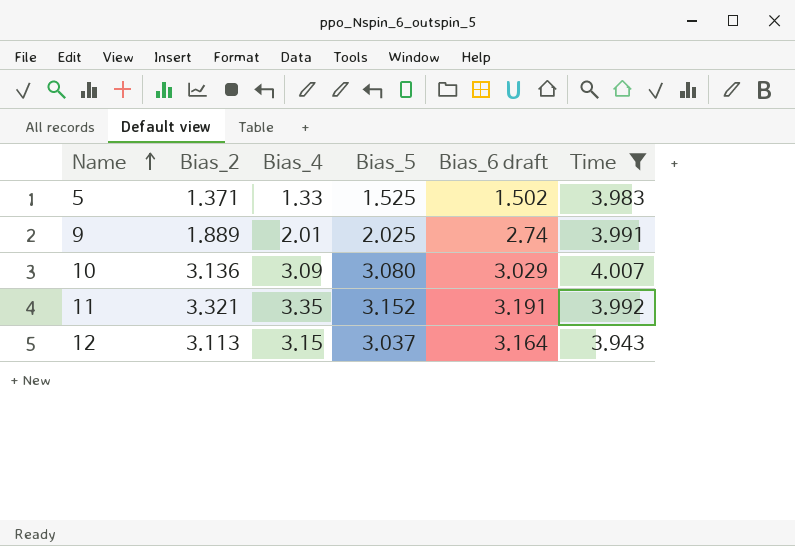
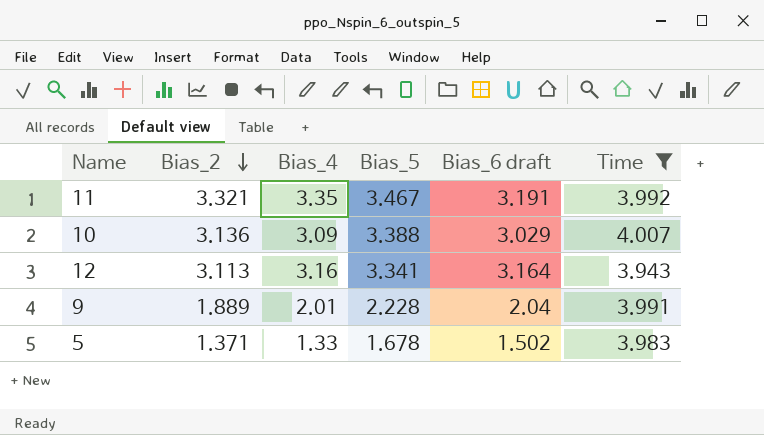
row order: Name ascending -> Bias_2 descending
11 | Bias_5: 3.152 -> 3.467
10 | Bias_5: 3.080 -> 3.388
12 | Bias_4: 3.15 -> 3.16
12 | Bias_5: 3.037 -> 3.341
9 | Bias_5: 2.025 -> 2.228
9 | Bias_6 draft: 2.74 -> 2.04
5 | Bias_5: 1.525 -> 1.678

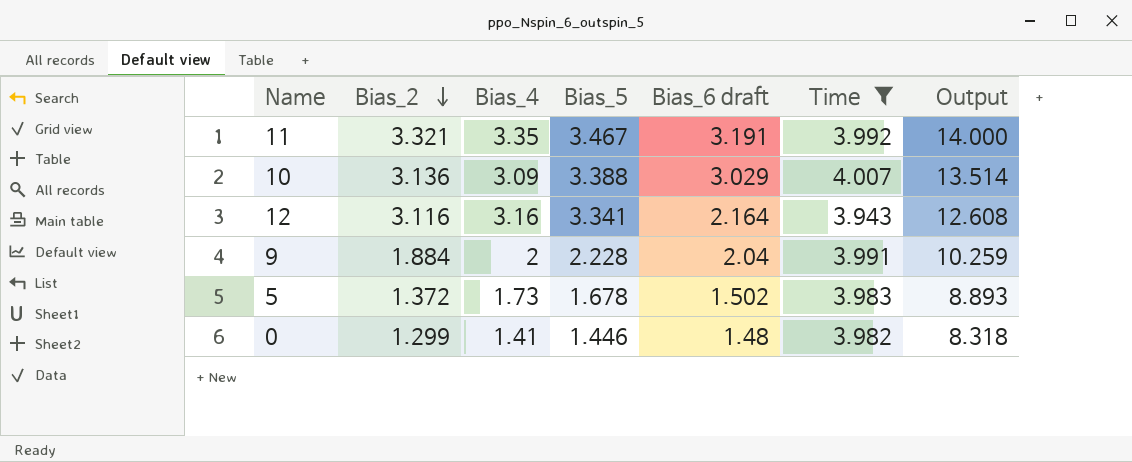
column Output | formula: none -> [Bias_4] + [Bias_5] + [Bias_6 draft] + [Time]
12 | Bias_2: 3.113 -> 3.116
12 | Bias_6 draft: 3.164 -> 2.164
9 | Bias_2: 1.889 -> 1.884
9 | Bias_4: 2.01 -> 2
5 | Bias_2: 1.371 -> 1.372
5 | Bias_4: 1.33 -> 1.73
row 0: none -> 1.299 | 1.41 | 1.446 | 1.48 | 3.982 | 8.318

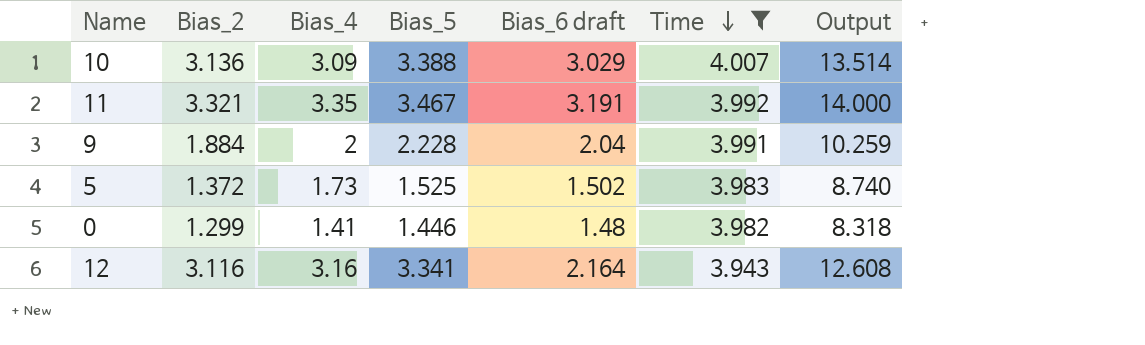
row order: Bias_2 descending -> Time descending
5 | Bias_5: 1.678 -> 1.525
5 | Output: 8.893 -> 8.740

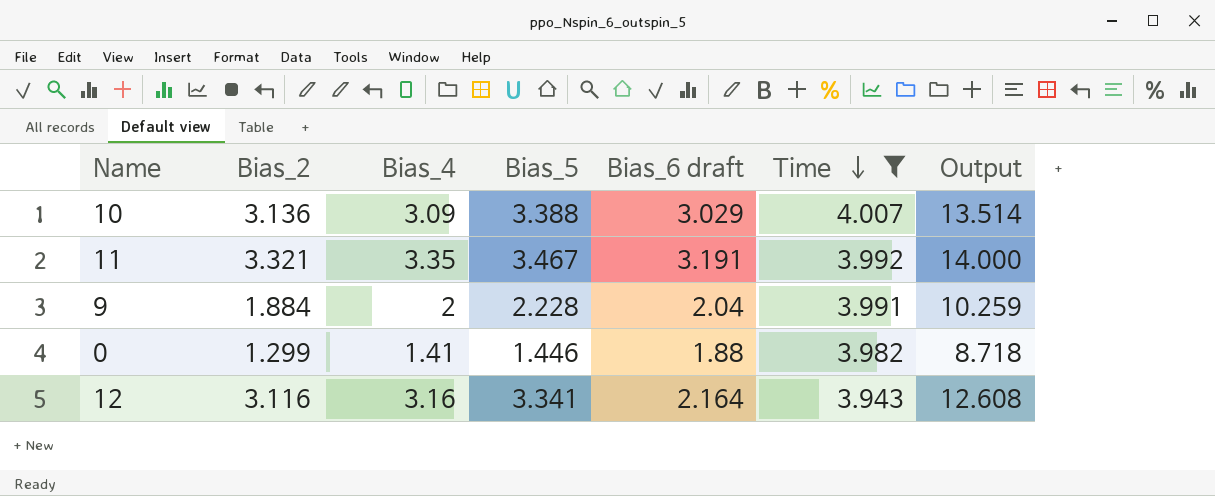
row 5: 1.372 | 1.73 | 1.525 | 1.502 | 3.983 | 8.740 -> none
0 | Bias_6 draft: 1.48 -> 1.88
0 | Output: 8.318 -> 8.718

